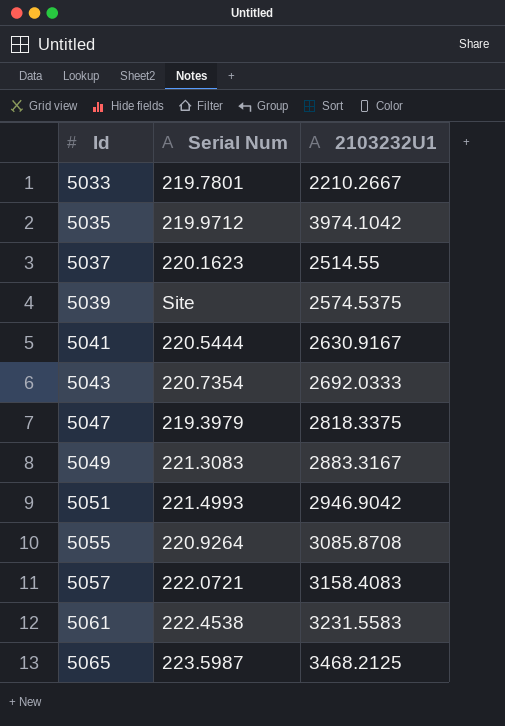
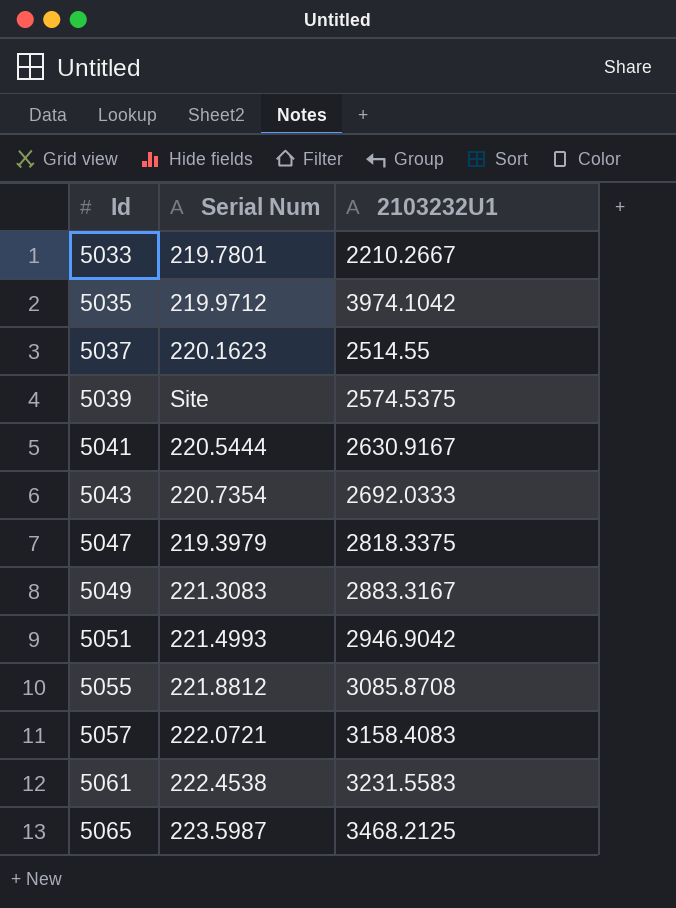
5055 | Serial Num: 220.9264 -> 221.8812

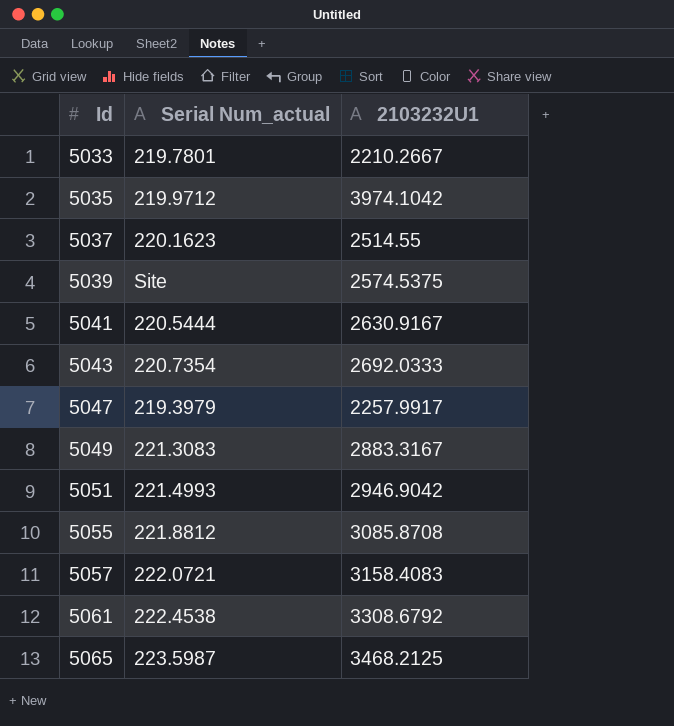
column name: Serial Num -> Serial Num_actual
5047 | 2103232U1: 2818.3375 -> 2257.9917
5061 | 2103232U1: 3231.5583 -> 3308.6792

